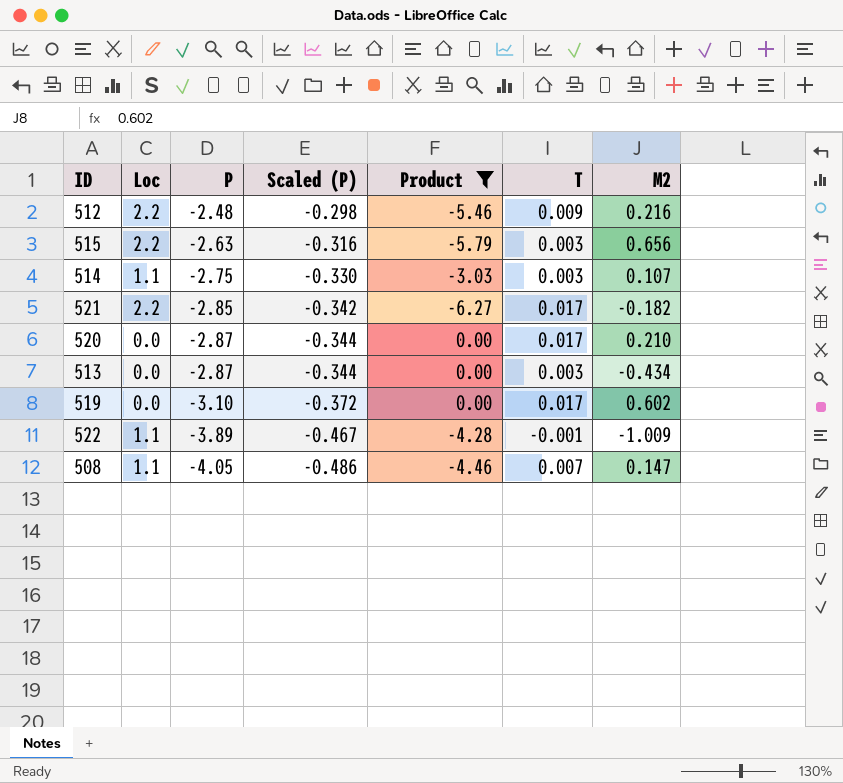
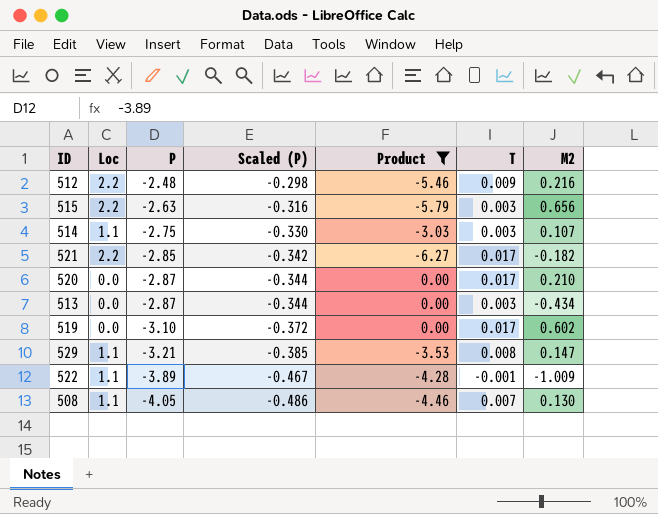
row 529: none -> 1.1 | -3.21 | -0.385 | -3.53 | 0.008 | 0.147
508 | M2: 0.147 -> 0.130

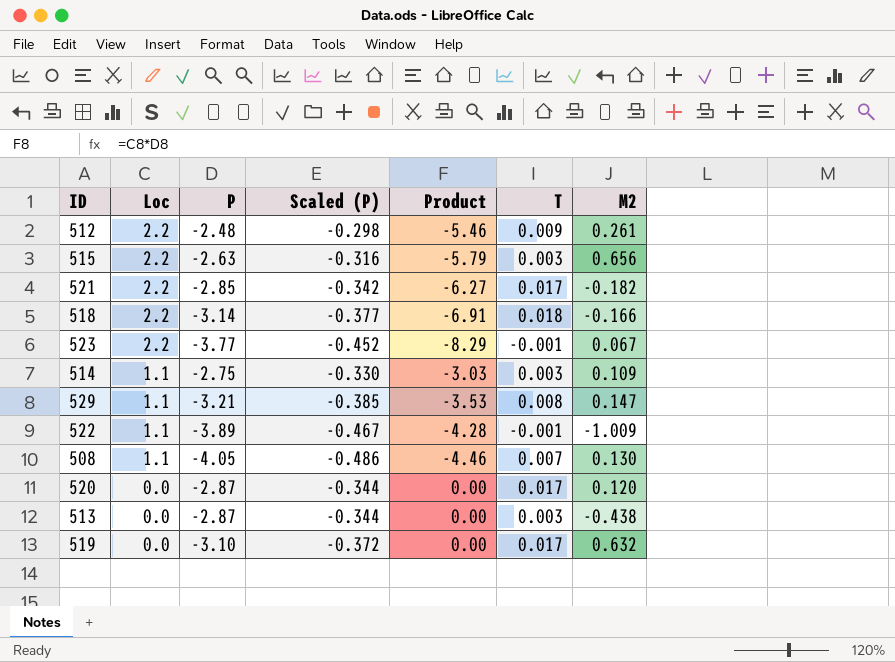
filter: Product >= -6.27 -> none
row order: P descending -> Loc descending
512 | M2: 0.216 -> 0.261
514 | M2: 0.107 -> 0.109
520 | M2: 0.210 -> 0.120
513 | M2: -0.434 -> -0.438
519 | M2: 0.602 -> 0.632

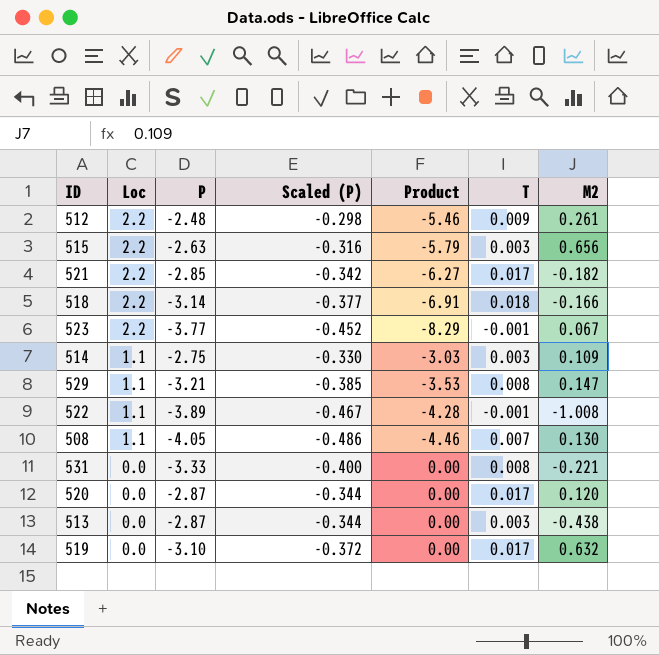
522 | M2: -1.009 -> -1.008
row 531: none -> 0.0 | -3.33 | -0.400 | 0.00 | 0.008 | -0.221

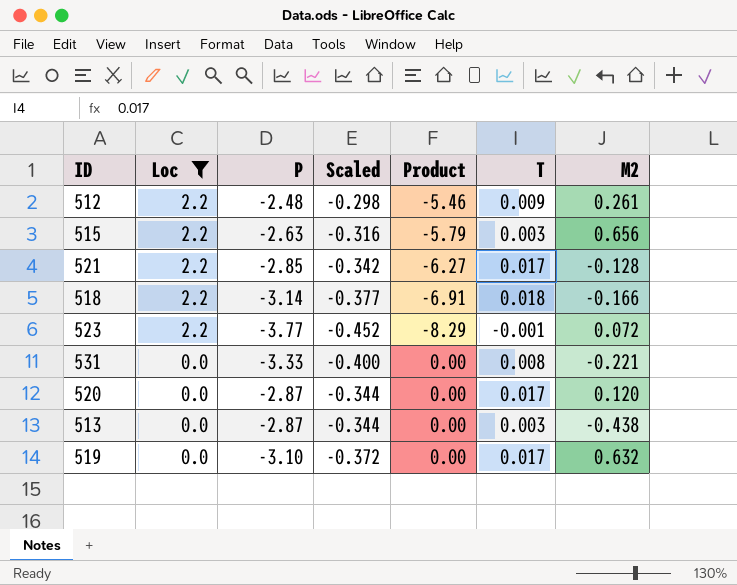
filter: none -> Loc != 1.1
column name: Scaled (P) -> Scaled
521 | M2: -0.182 -> -0.128
523 | M2: 0.067 -> 0.072

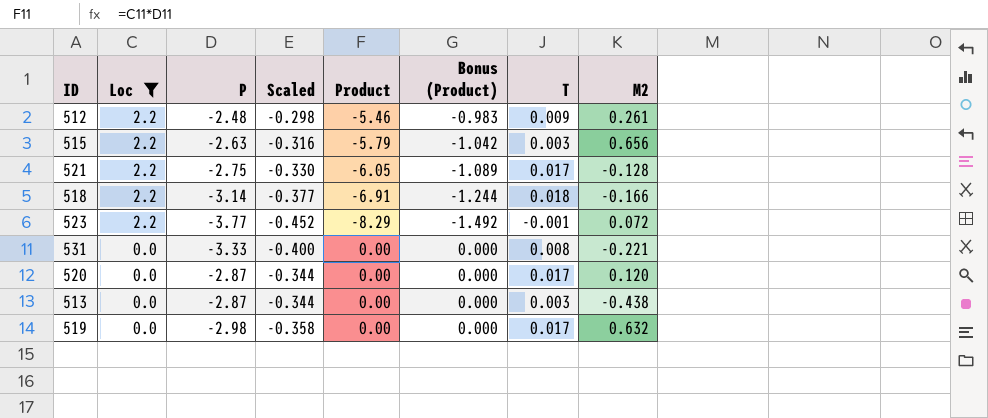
column Bonus (Product) | formula: none -> [Product] * 0.18
521 | P: -2.85 -> -2.75
521 | Scaled: -0.342 -> -0.330
521 | Product: -6.27 -> -6.05
519 | P: -3.10 -> -2.98
519 | Scaled: -0.372 -> -0.358

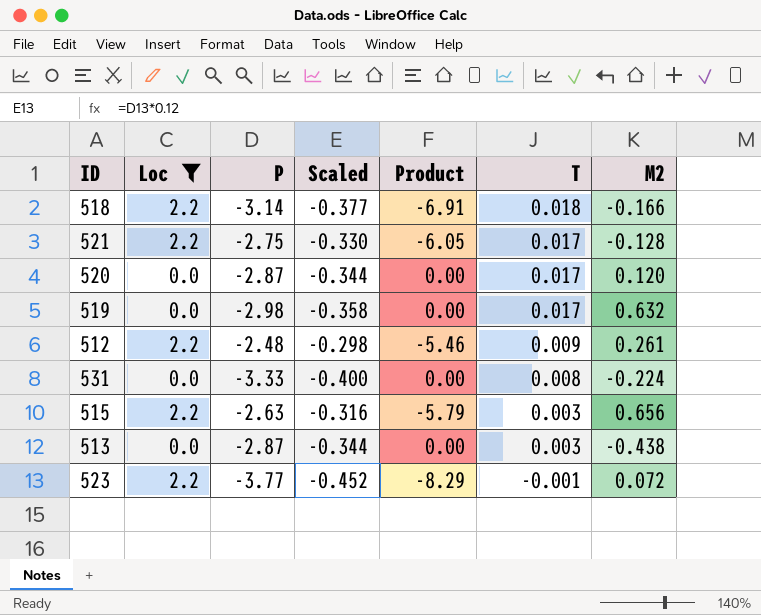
row order: Loc descending -> T descending
column Bonus (Product) | formula: [Product] * 0.18 -> none
531 | M2: -0.221 -> -0.224

